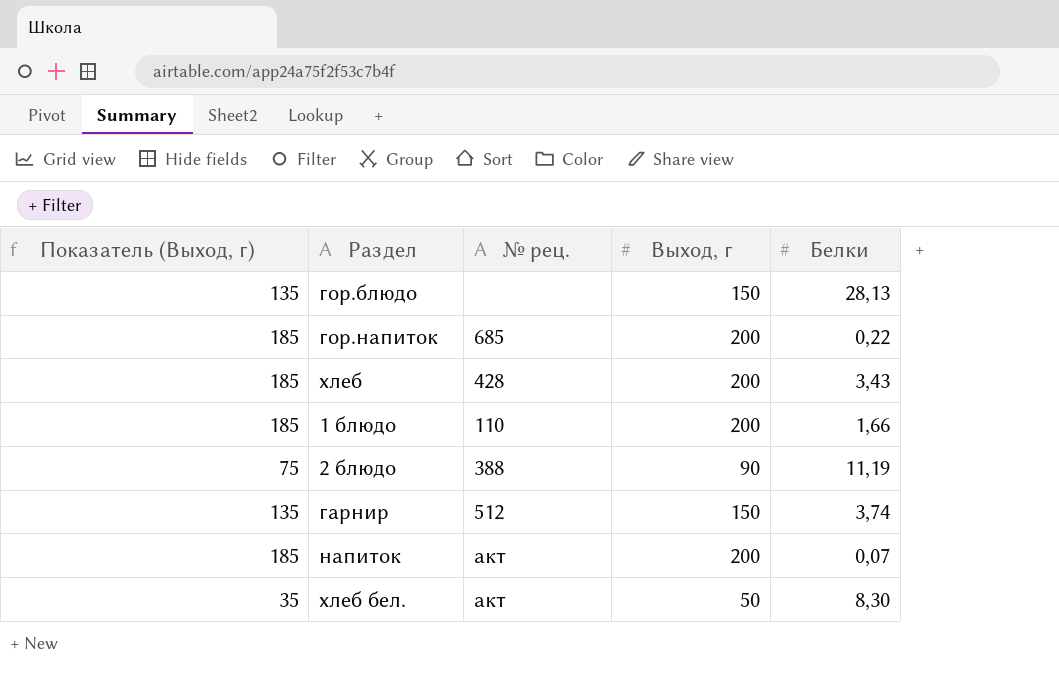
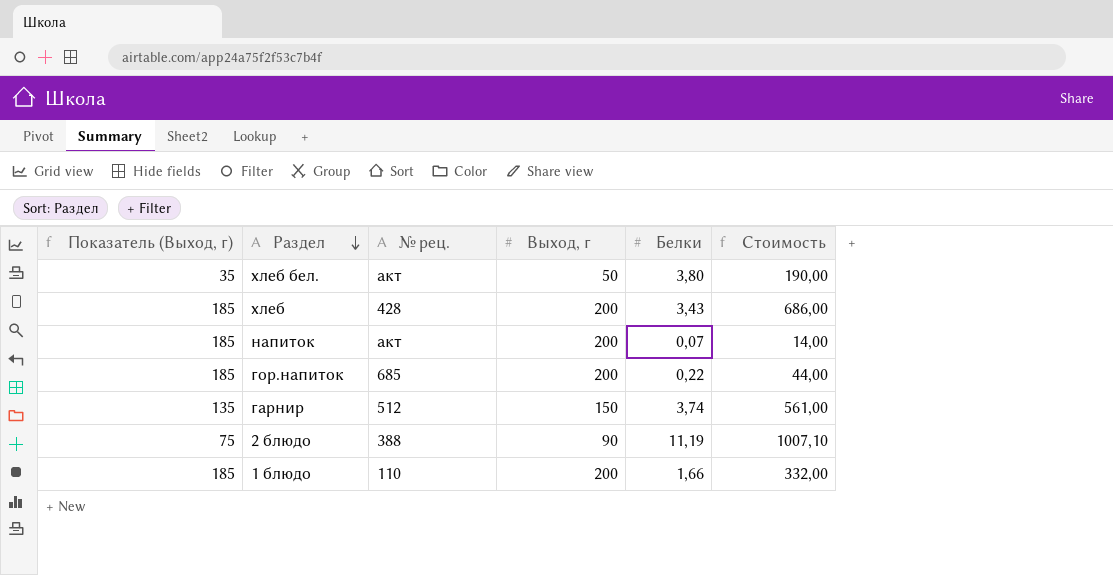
row order: none -> Раздел descending
column Стоимость | formula: none -> [Выход, г] * [Белки]
row гор.блюдо: 135 | none | 150 | 28,13 -> none
хлеб бел. | Белки: 8,30 -> 3,80

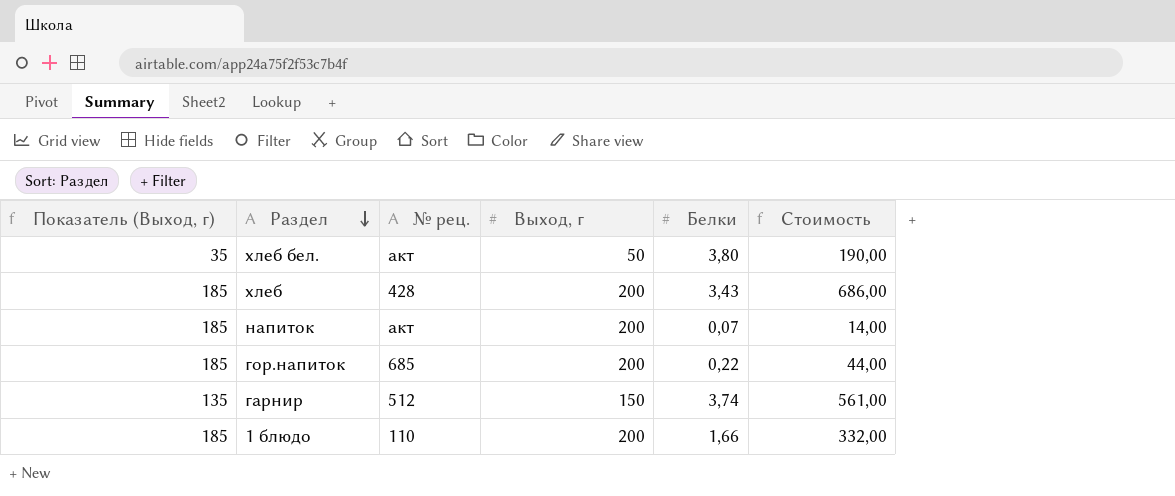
row 2 блюдо: 75 | 388 | 90 | 11,19 | 1007,10 -> none

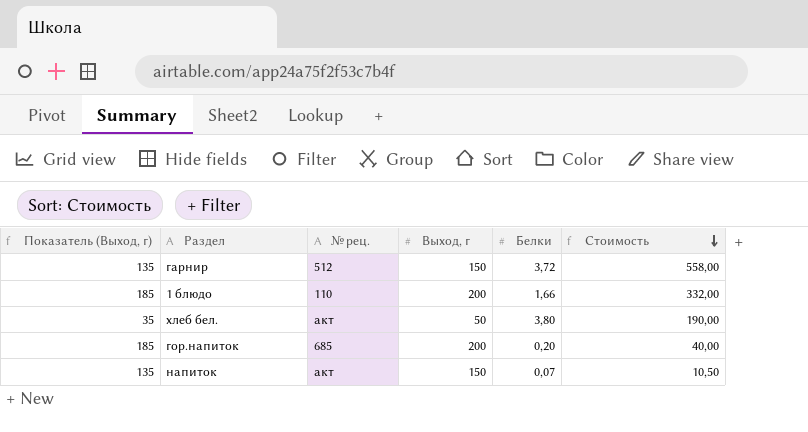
row order: Раздел descending -> Стоимость descending
row хлеб: 185 | 428 | 200 | 3,43 | 686,00 -> none
гарнир | Белки: 3,74 -> 3,72
гарнир | Стоимость: 561,00 -> 558,00
гор.напиток | Белки: 0,22 -> 0,20
гор.напиток | Стоимость: 44,00 -> 40,00
напиток | Показатель (Выход, г): 185 -> 135
напиток | Выход, г: 200 -> 150
напиток | Стоимость: 14,00 -> 10,50

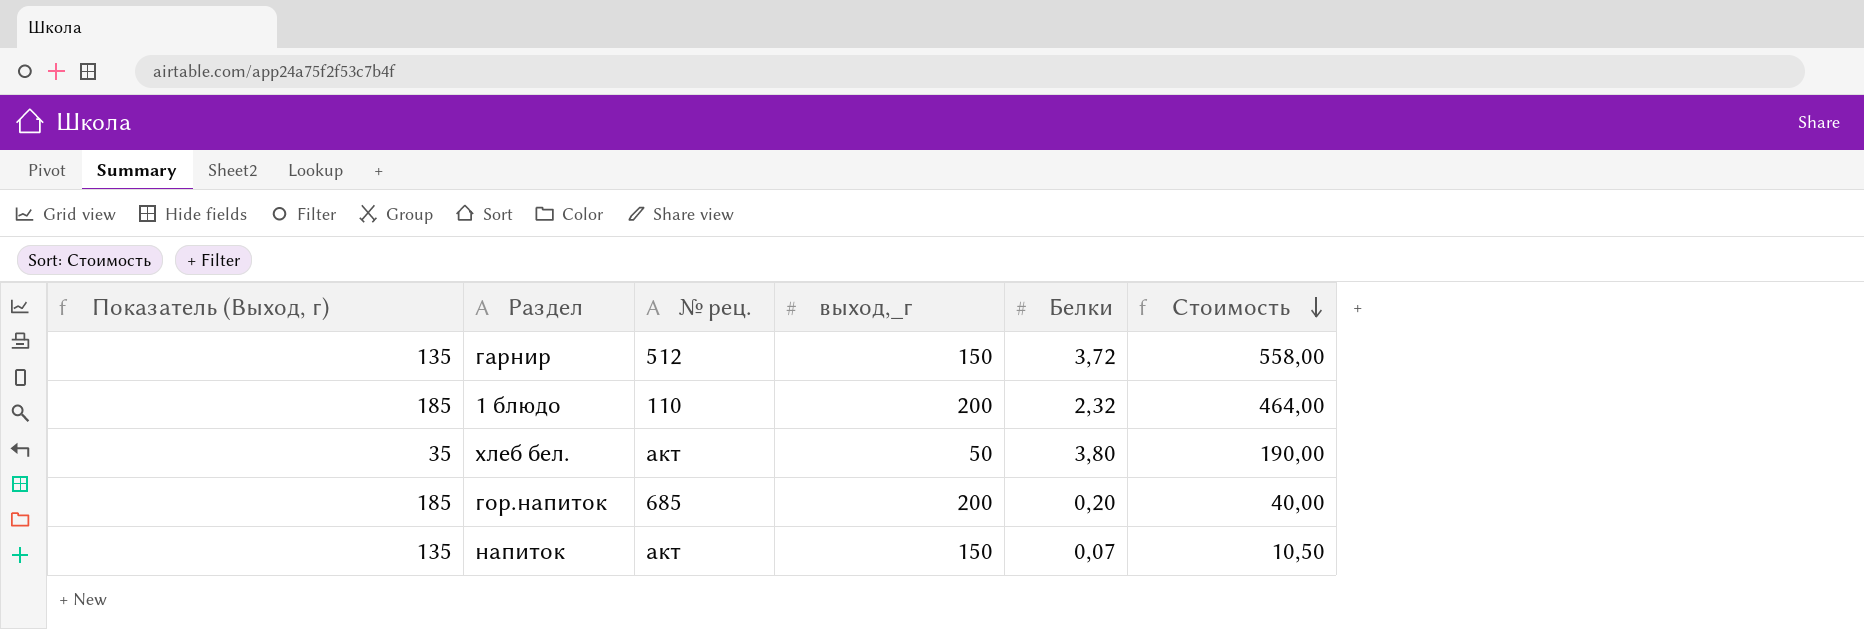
column name: Выход, г -> выход,_г
1 блюдо | Белки: 1,66 -> 2,32
1 блюдо | Стоимость: 332,00 -> 464,00

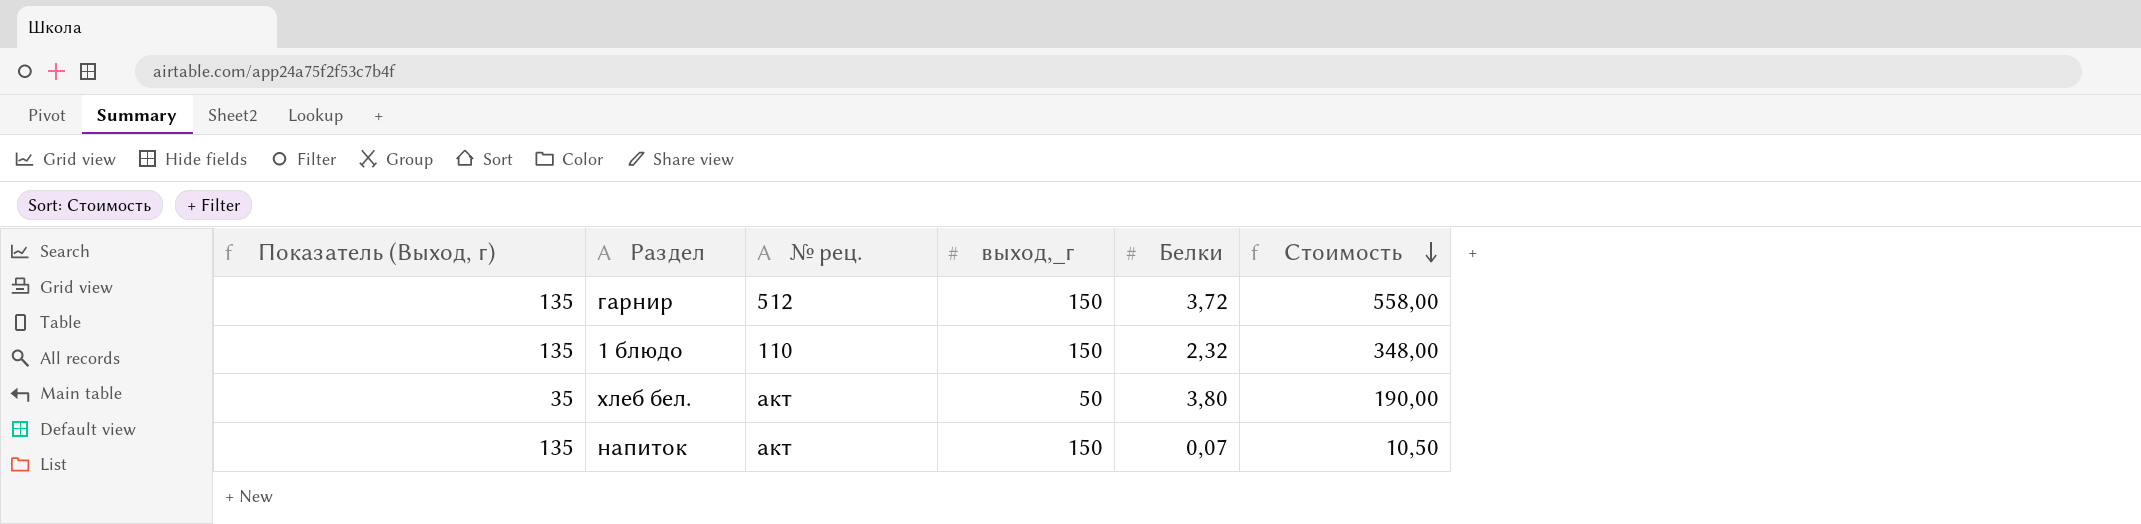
row гор.напиток: 185 | 685 | 200 | 0,20 | 40,00 -> none
1 блюдо | Показатель (Выход, г): 185 -> 135
1 блюдо | выход,_г: 200 -> 150
1 блюдо | Стоимость: 464,00 -> 348,00

